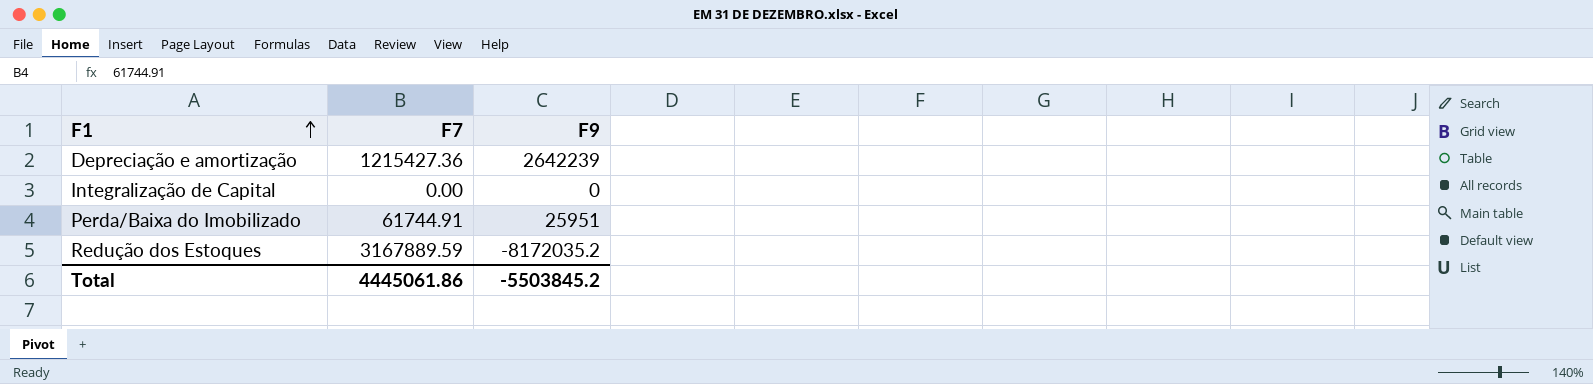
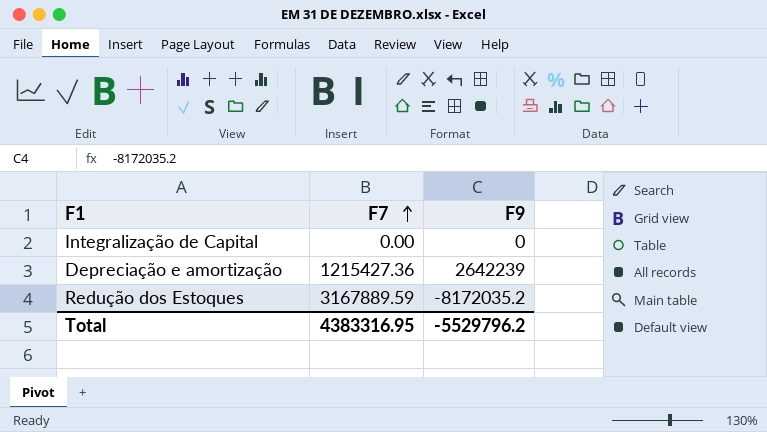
row order: F1 ascending -> F7 ascending
row Perda/Baixa do Imobilizado: 61744.91 | 25951 -> none
Total | F7: 4445061.86 -> 4383316.95
Total | F9: -5503845.2 -> -5529796.2

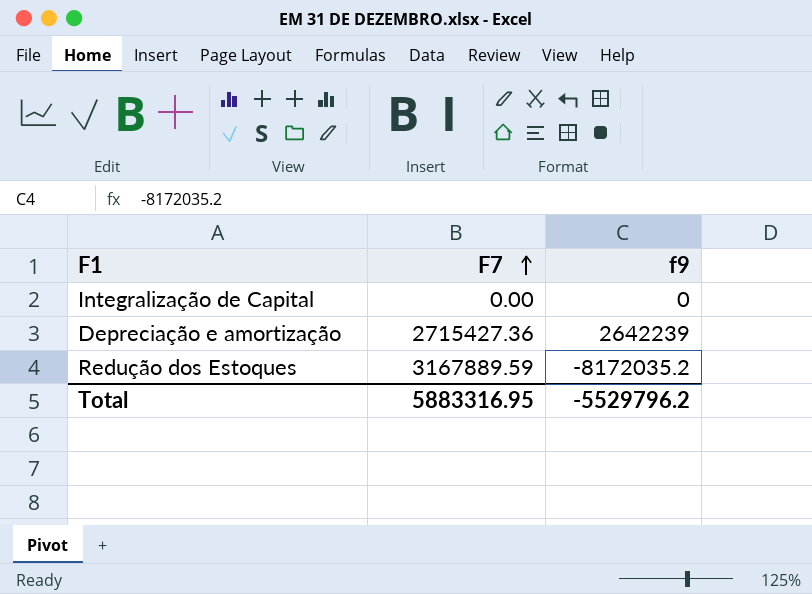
column name: F9 -> f9
Depreciação e amortização | F7: 1215427.36 -> 2715427.36
Total | F7: 4383316.95 -> 5883316.95

